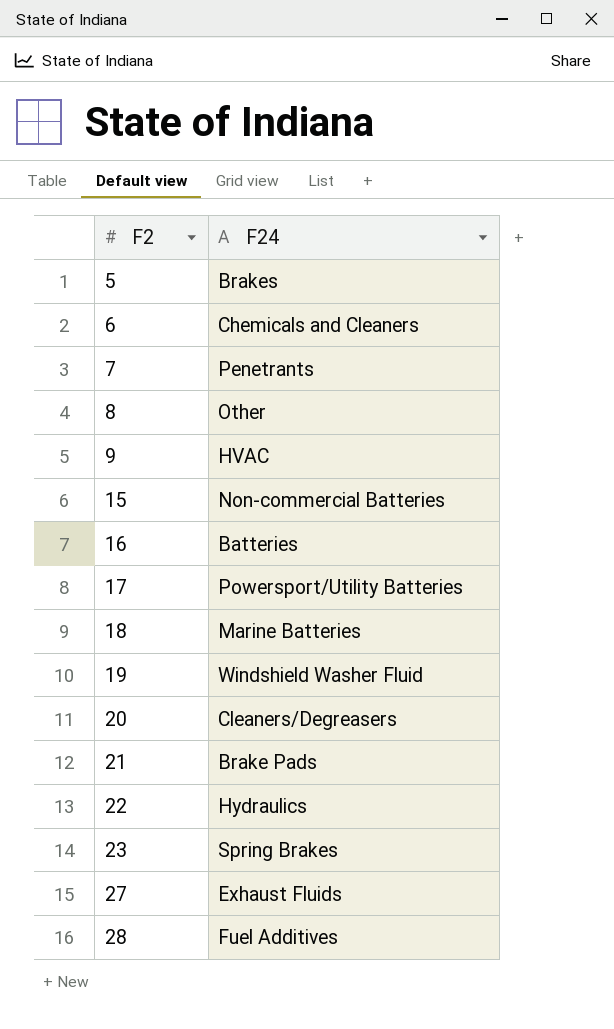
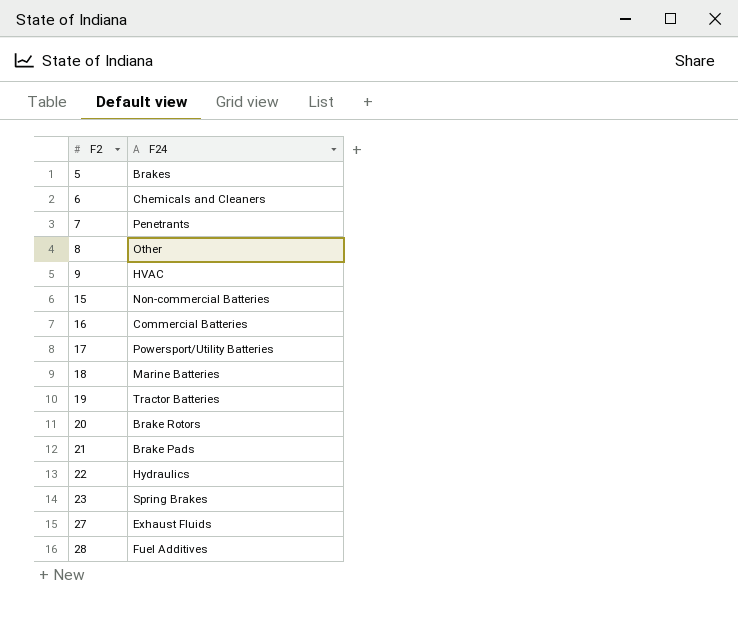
16 | F24: Batteries -> Commercial Batteries
19 | F24: Windshield Washer Fluid -> Tractor Batteries
20 | F24: Cleaners/Degreasers -> Brake Rotors

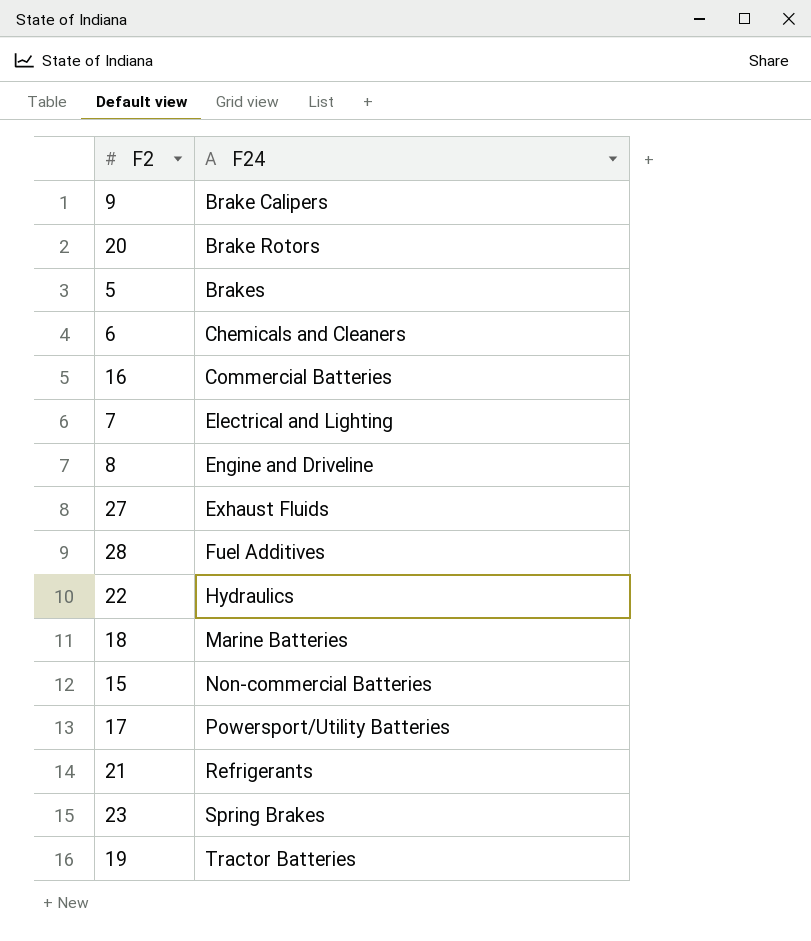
row order: F2 ascending -> F24 ascending
9 | F24: HVAC -> Brake Calipers
7 | F24: Penetrants -> Electrical and Lighting
8 | F24: Other -> Engine and Driveline
21 | F24: Brake Pads -> Refrigerants

